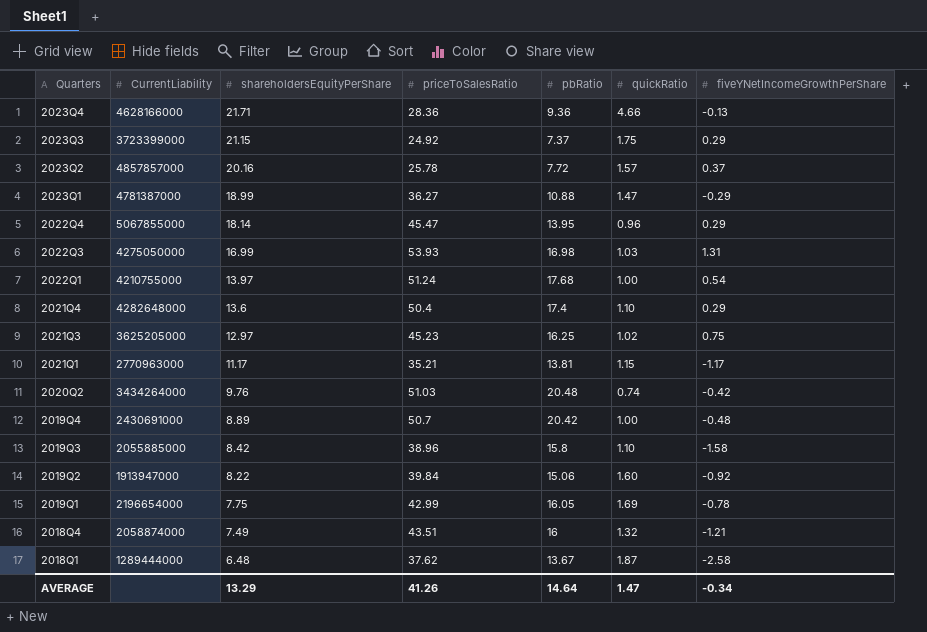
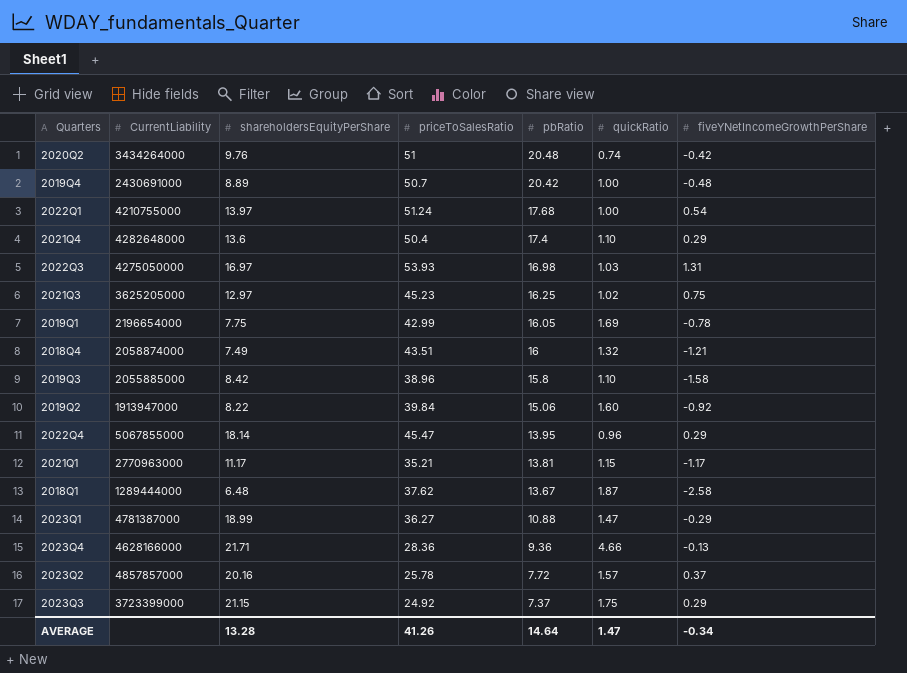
row order: Quarters descending -> pbRatio descending
2020Q2 | priceToSalesRatio: 51.03 -> 51
2022Q3 | shareholdersEquityPerShare: 16.99 -> 16.97
AVERAGE | shareholdersEquityPerShare: 13.29 -> 13.28

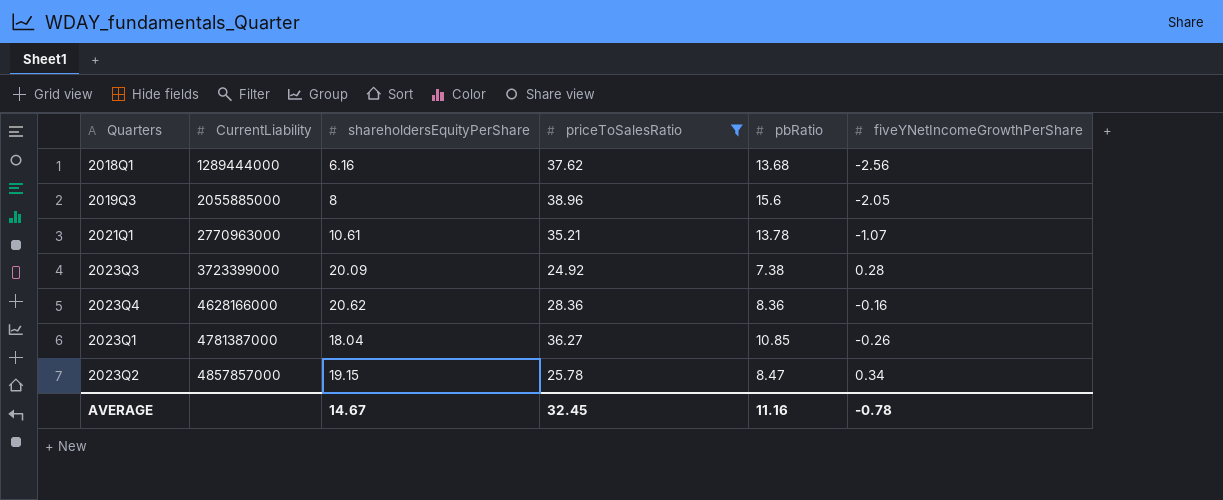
filter: none -> priceToSalesRatio <= 38.96
row order: pbRatio descending -> CurrentLiability ascending
column quickRatio | position: 6 -> none
2018Q1 | shareholdersEquityPerShare: 6.48 -> 6.16
2018Q1 | pbRatio: 13.67 -> 13.68
2018Q1 | fiveYNetIncomeGrowthPerShare: -2.58 -> -2.56
2019Q3 | shareholdersEquityPerShare: 8.42 -> 8
2019Q3 | pbRatio: 15.8 -> 15.6
2019Q3 | fiveYNetIncomeGrowthPerShare: -1.58 -> -2.05
2021Q1 | shareholdersEquityPerShare: 11.17 -> 10.61
2021Q1 | pbRatio: 13.81 -> 13.78
2021Q1 | fiveYNetIncomeGrowthPerShare: -1.17 -> -1.07
2023Q3 | shareholdersEquityPerShare: 21.15 -> 20.09
2023Q3 | pbRatio: 7.37 -> 7.38
2023Q3 | fiveYNetIncomeGrowthPerShare: 0.29 -> 0.28
2023Q4 | shareholdersEquityPerShare: 21.71 -> 20.62
2023Q4 | pbRatio: 9.36 -> 8.36
2023Q4 | fiveYNetIncomeGrowthPerShare: -0.13 -> -0.16
2023Q1 | shareholdersEquityPerShare: 18.99 -> 18.04
2023Q1 | pbRatio: 10.88 -> 10.85
2023Q1 | fiveYNetIncomeGrowthPerShare: -0.29 -> -0.26
2023Q2 | shareholdersEquityPerShare: 20.16 -> 19.15
2023Q2 | pbRatio: 7.72 -> 8.47
2023Q2 | fiveYNetIncomeGrowthPerShare: 0.37 -> 0.34
AVERAGE | shareholdersEquityPerShare: 13.28 -> 14.67
AVERAGE | priceToSalesRatio: 41.26 -> 32.45
AVERAGE | pbRatio: 14.64 -> 11.16
AVERAGE | fiveYNetIncomeGrowthPerShare: -0.34 -> -0.78

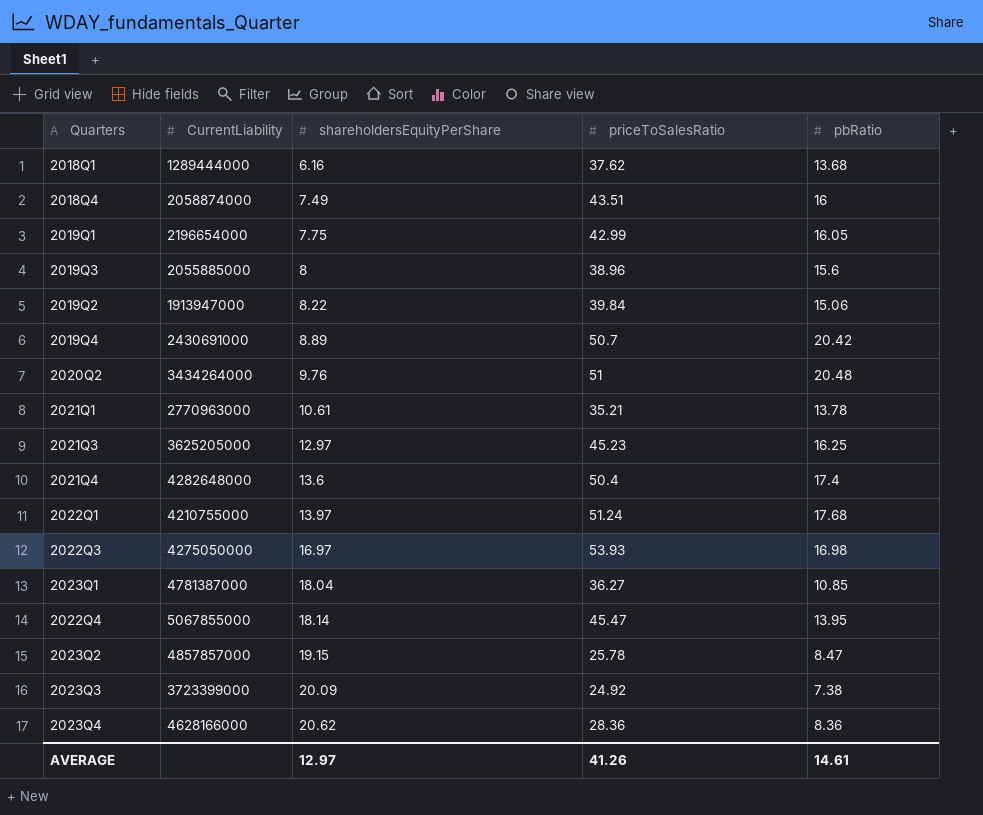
filter: priceToSalesRatio <= 38.96 -> none
row order: CurrentLiability ascending -> shareholdersEquityPerShare ascending
column fiveYNetIncomeGrowthPerShare | position: 6 -> none
AVERAGE | shareholdersEquityPerShare: 14.67 -> 12.97
AVERAGE | priceToSalesRatio: 32.45 -> 41.26
AVERAGE | pbRatio: 11.16 -> 14.61

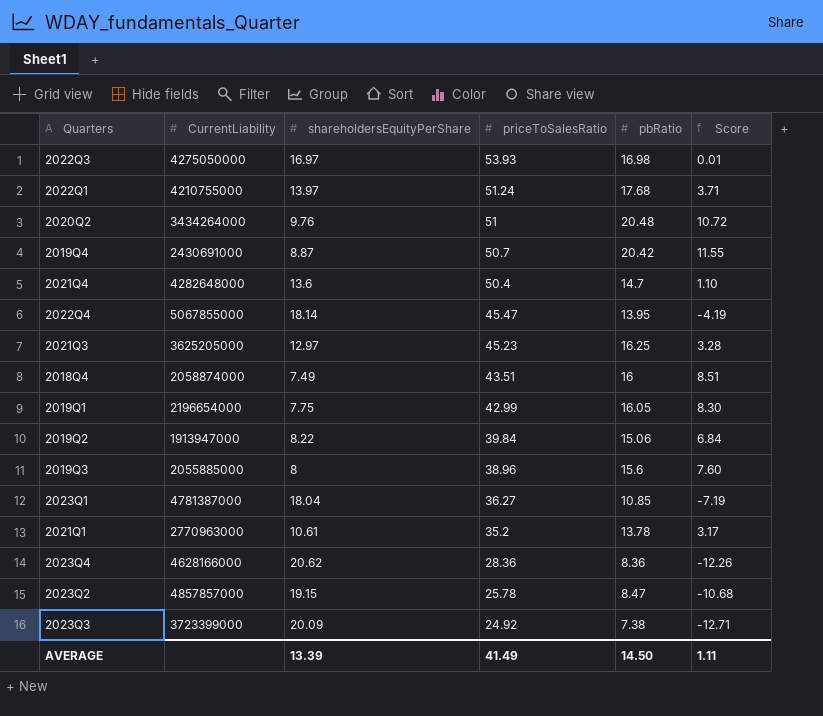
row order: shareholdersEquityPerShare ascending -> priceToSalesRatio descending
column Score | formula: none -> [pbRatio] - [shareholdersEquityPerShare]
row 2018Q1: 1289444000 | 6.16 | 37.62 | 13.68 -> none
2019Q4 | shareholdersEquityPerShare: 8.89 -> 8.87
2021Q4 | pbRatio: 17.4 -> 14.7
2021Q1 | priceToSalesRatio: 35.21 -> 35.2
AVERAGE | shareholdersEquityPerShare: 12.97 -> 13.39
AVERAGE | priceToSalesRatio: 41.26 -> 41.49
AVERAGE | pbRatio: 14.61 -> 14.50

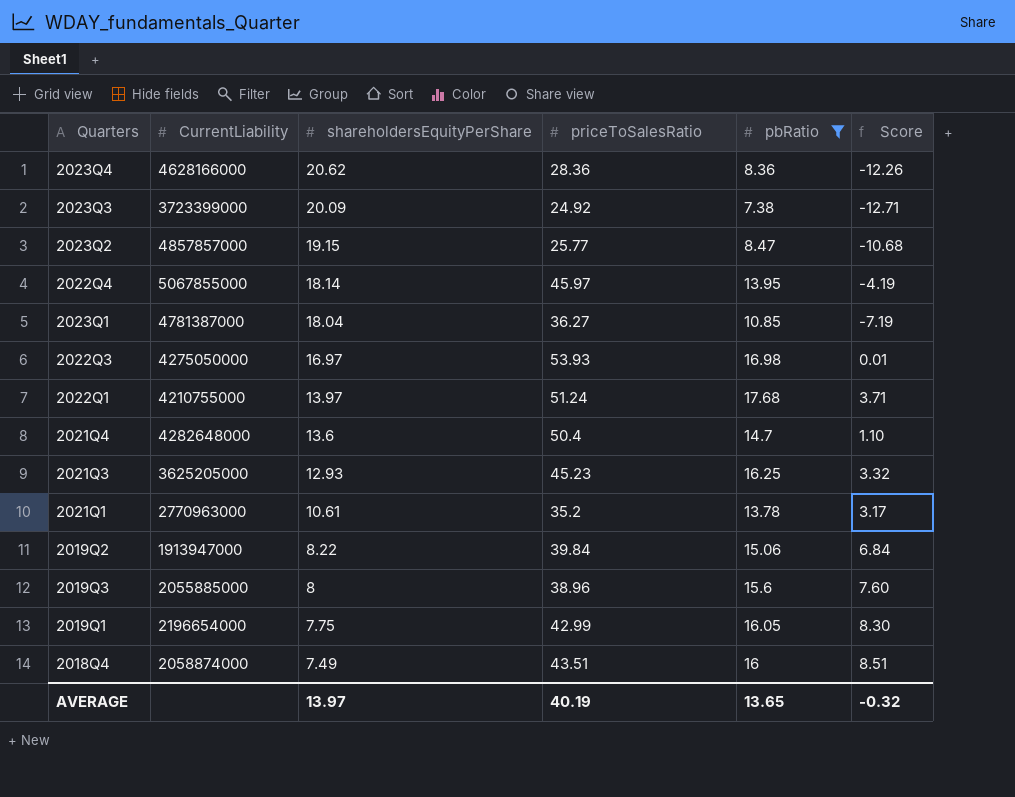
filter: none -> pbRatio <= 17.68
row order: priceToSalesRatio descending -> shareholdersEquityPerShare descending
2023Q2 | priceToSalesRatio: 25.78 -> 25.77
2022Q4 | priceToSalesRatio: 45.47 -> 45.97
2021Q3 | shareholdersEquityPerShare: 12.97 -> 12.93
2021Q3 | Score: 3.28 -> 3.32
AVERAGE | shareholdersEquityPerShare: 13.39 -> 13.97
AVERAGE | priceToSalesRatio: 41.49 -> 40.19
AVERAGE | pbRatio: 14.50 -> 13.65
AVERAGE | Score: 1.11 -> -0.32

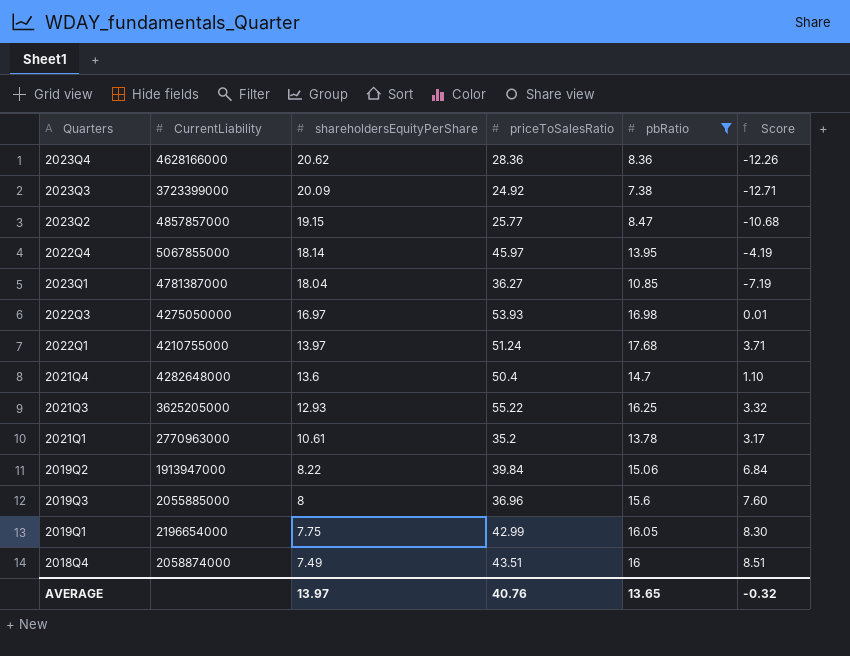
2021Q3 | priceToSalesRatio: 45.23 -> 55.22
2019Q3 | priceToSalesRatio: 38.96 -> 36.96
AVERAGE | priceToSalesRatio: 40.19 -> 40.76

